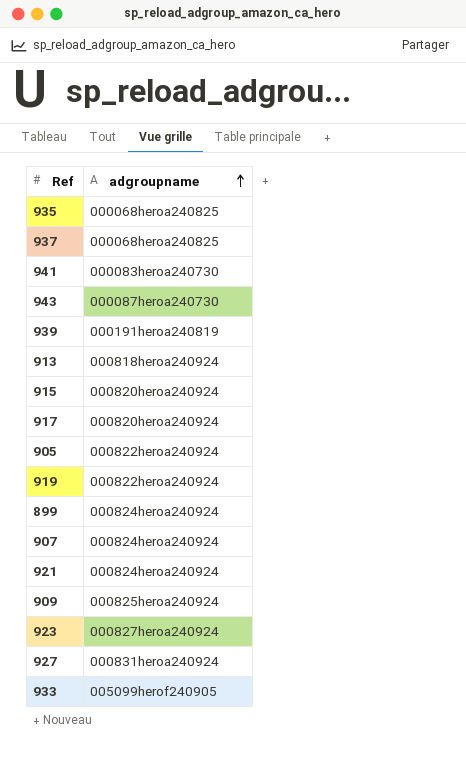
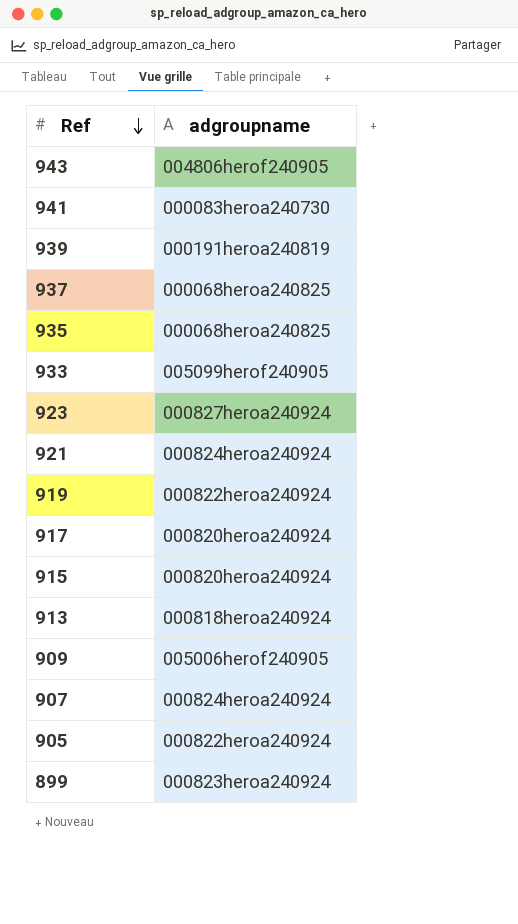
row order: adgroupname ascending -> Ref descending
row 927: 000831heroa240924 -> none
943 | adgroupname: 000087heroa240730 -> 004806herof240905
909 | adgroupname: 000825heroa240924 -> 005006herof240905
899 | adgroupname: 000824heroa240924 -> 000823heroa240924

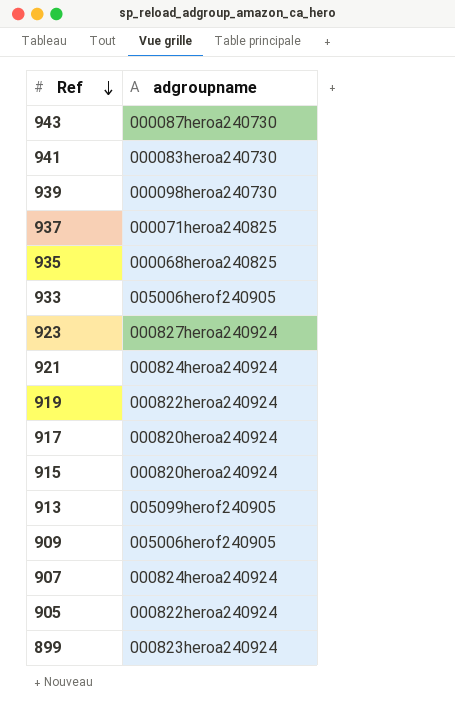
943 | adgroupname: 004806herof240905 -> 000087heroa240730
939 | adgroupname: 000191heroa240819 -> 000098heroa240730
937 | adgroupname: 000068heroa240825 -> 000071heroa240825
933 | adgroupname: 005099herof240905 -> 005006herof240905
913 | adgroupname: 000818heroa240924 -> 005099herof240905

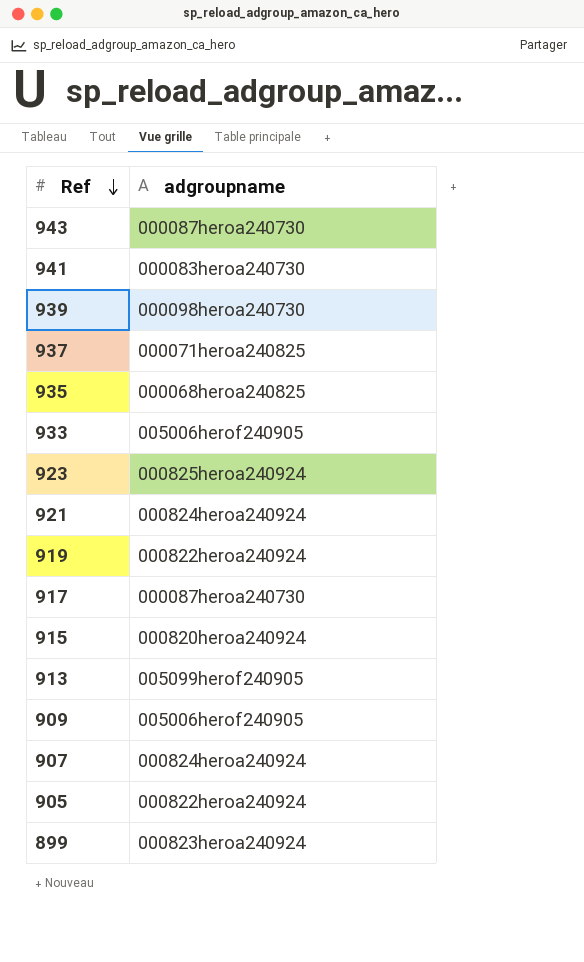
923 | adgroupname: 000827heroa240924 -> 000825heroa240924
917 | adgroupname: 000820heroa240924 -> 000087heroa240730

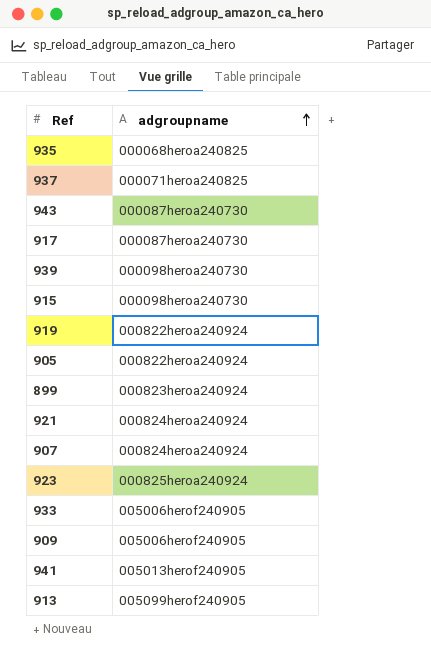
row order: Ref descending -> adgroupname ascending
915 | adgroupname: 000820heroa240924 -> 000098heroa240730
941 | adgroupname: 000083heroa240730 -> 005013herof240905

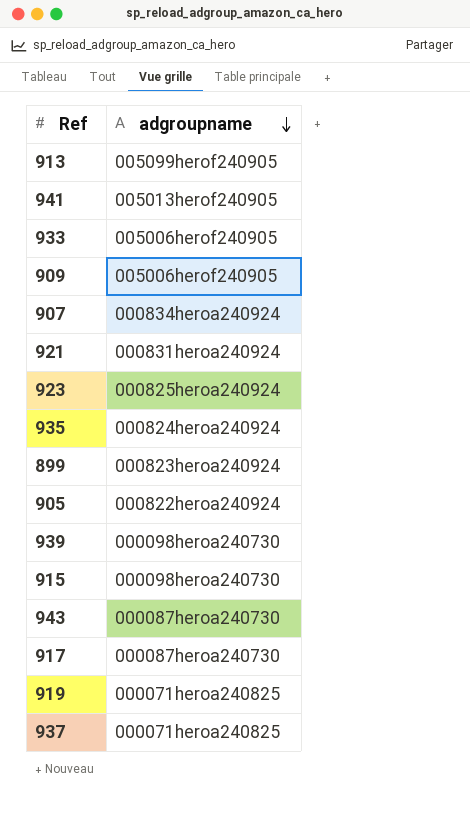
row order: adgroupname ascending -> adgroupname descending
907 | adgroupname: 000824heroa240924 -> 000834heroa240924
921 | adgroupname: 000824heroa240924 -> 000831heroa240924
935 | adgroupname: 000068heroa240825 -> 000824heroa240924
919 | adgroupname: 000822heroa240924 -> 000071heroa240825

